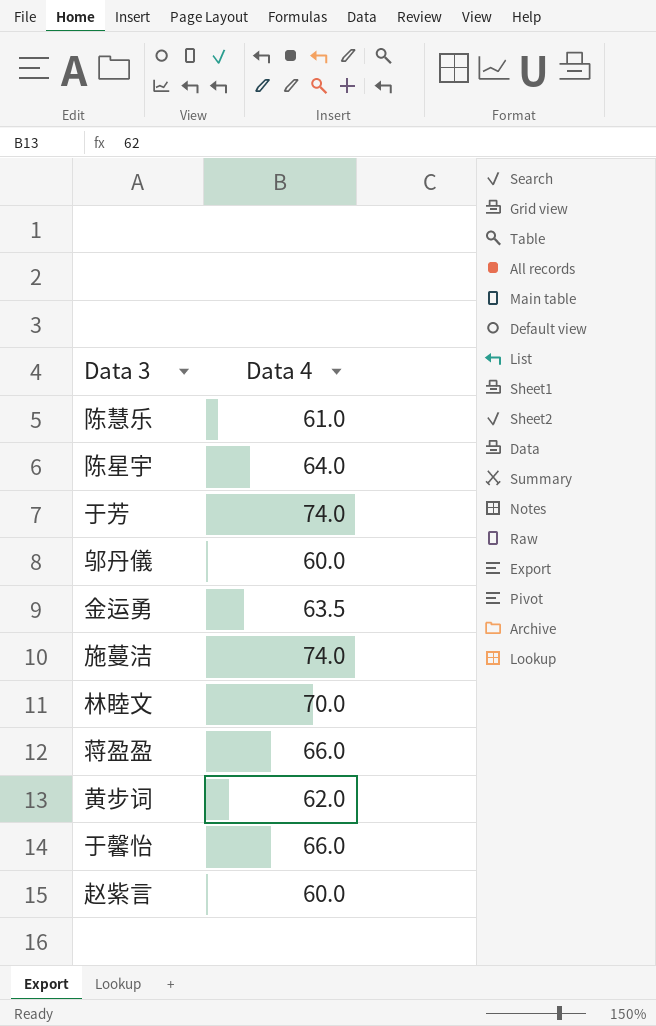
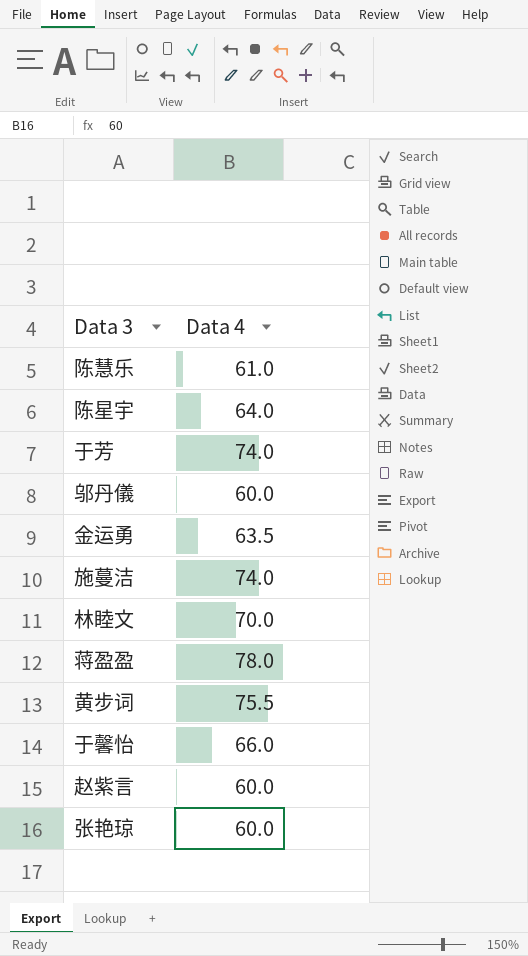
蒋盈盈 | Data 4: 66.0 -> 78.0
黄步词 | Data 4: 62.0 -> 75.5
row 张艳琼: none -> 60.0

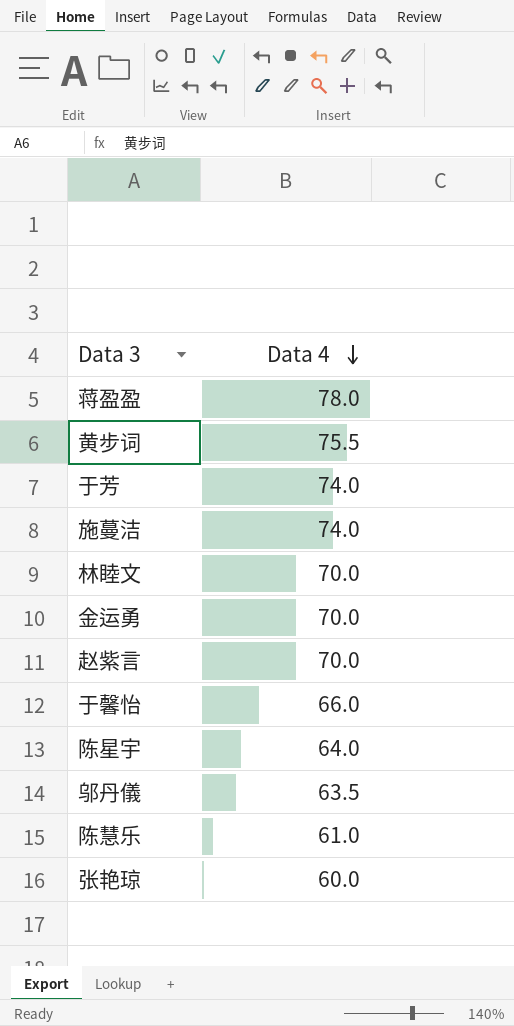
row order: none -> Data 4 descending
金运勇 | Data 4: 63.5 -> 70.0
赵紫言 | Data 4: 60.0 -> 70.0
邬丹儀 | Data 4: 60.0 -> 63.5

